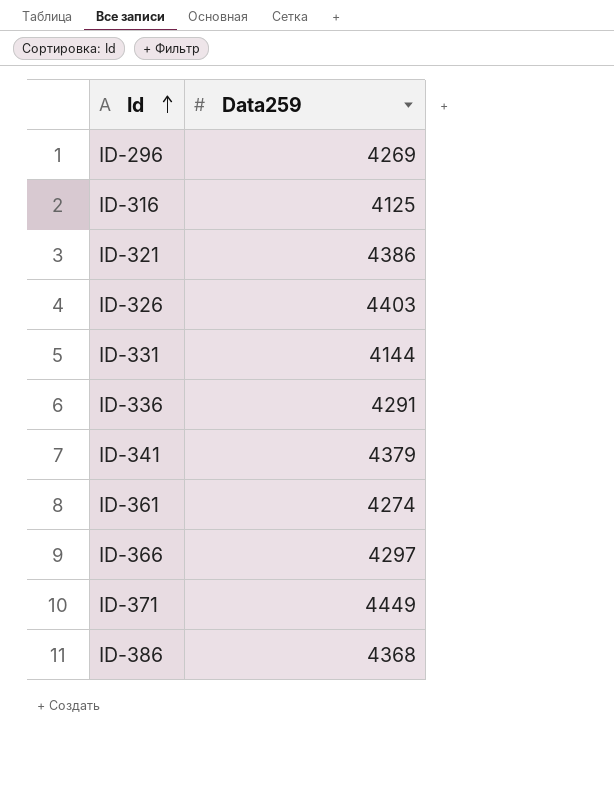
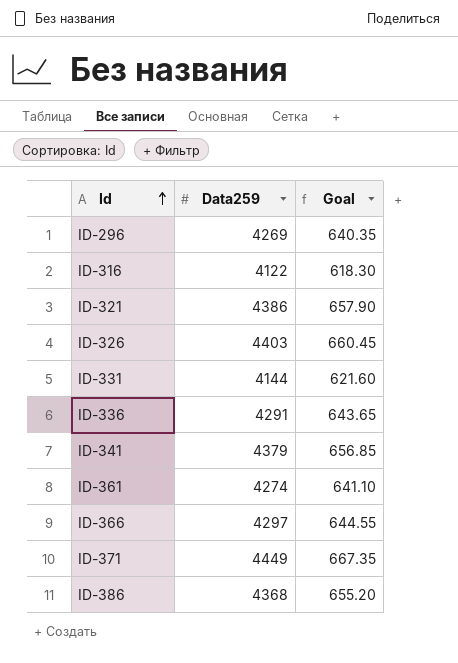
column Goal | formula: none -> [Data259] * 0.15
ID-316 | Data259: 4125 -> 4122

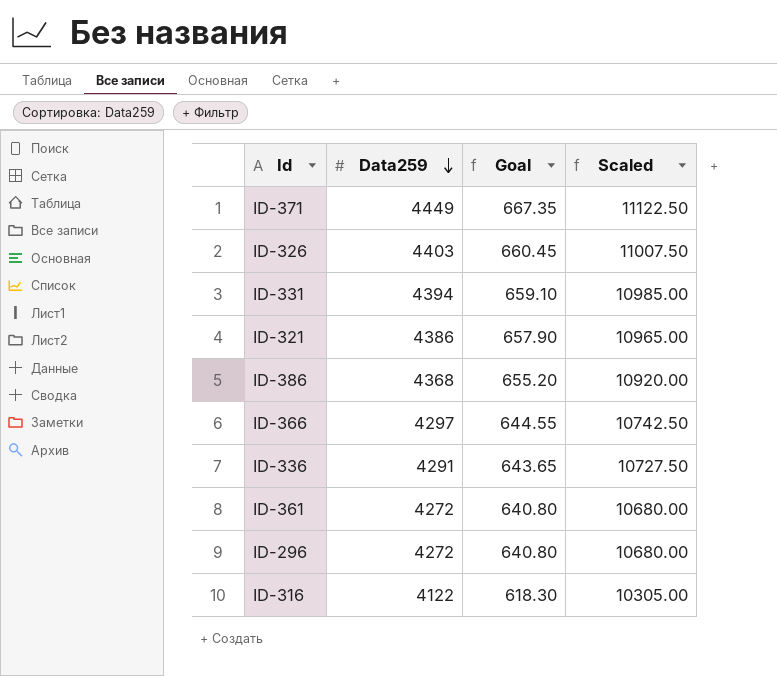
row order: Id ascending -> Data259 descending
column Scaled | formula: none -> [Data259] * 2.5
row ID-341: 4379 | 656.85 -> none
ID-331 | Data259: 4144 -> 4394
ID-331 | Goal: 621.60 -> 659.10
ID-361 | Data259: 4274 -> 4272
ID-361 | Goal: 641.10 -> 640.80
ID-296 | Data259: 4269 -> 4272
ID-296 | Goal: 640.35 -> 640.80

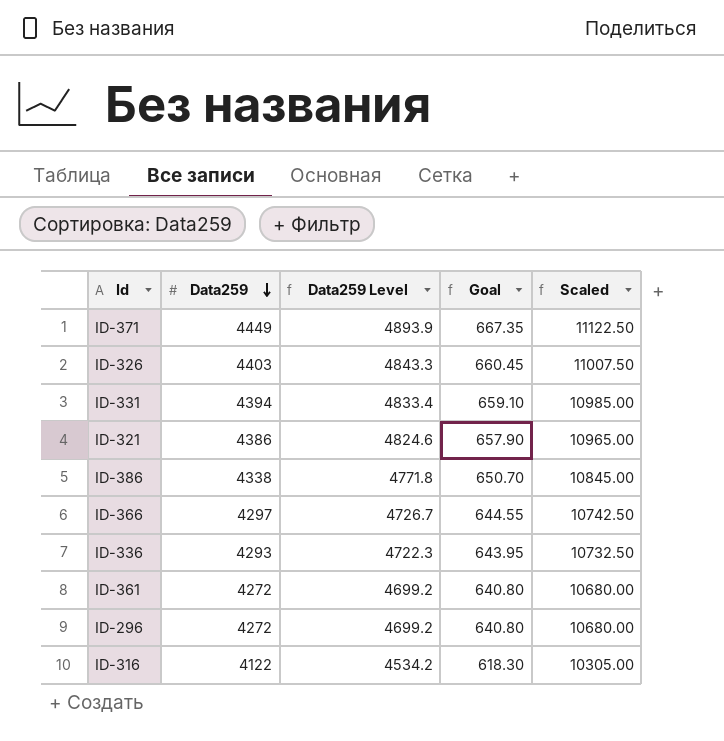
column Data259 Level | formula: none -> [Data259] * 1.1
ID-386 | Data259: 4368 -> 4338
ID-386 | Goal: 655.20 -> 650.70
ID-386 | Scaled: 10920.00 -> 10845.00
ID-336 | Data259: 4291 -> 4293
ID-336 | Goal: 643.65 -> 643.95
ID-336 | Scaled: 10727.50 -> 10732.50

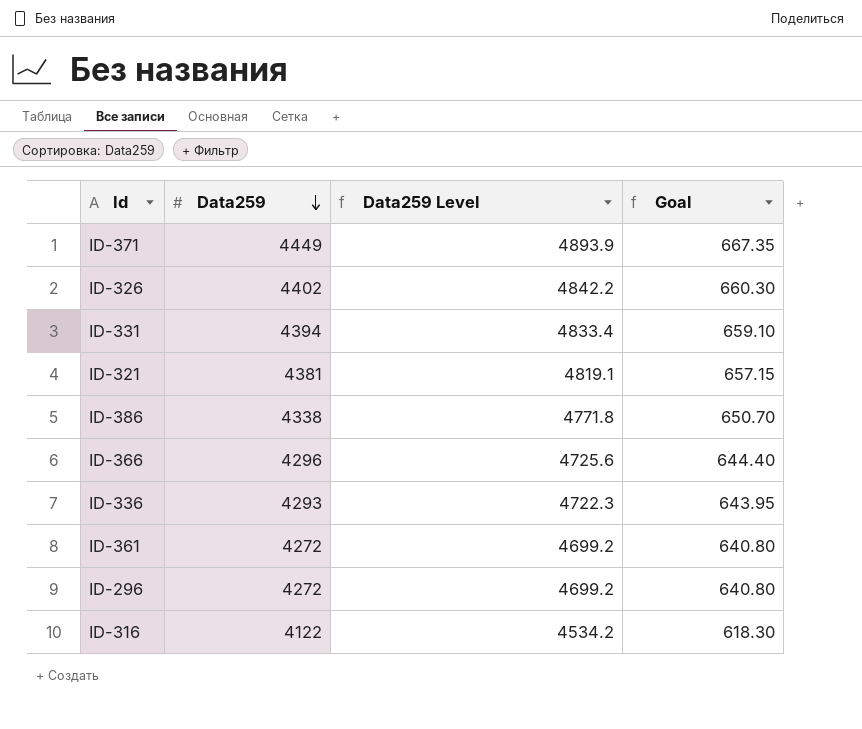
column Scaled | formula: [Data259] * 2.5 -> none
ID-326 | Data259: 4403 -> 4402
ID-326 | Data259 Level: 4843.3 -> 4842.2
ID-326 | Goal: 660.45 -> 660.30
ID-321 | Data259: 4386 -> 4381
ID-321 | Data259 Level: 4824.6 -> 4819.1
ID-321 | Goal: 657.90 -> 657.15
ID-366 | Data259: 4297 -> 4296
ID-366 | Data259 Level: 4726.7 -> 4725.6
ID-366 | Goal: 644.55 -> 644.40

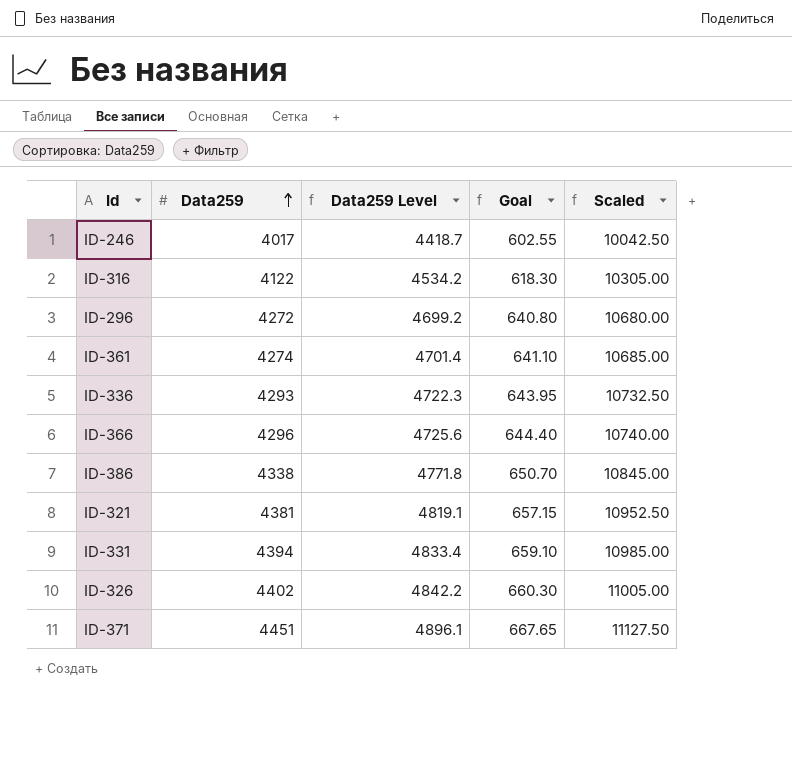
row order: Data259 descending -> Data259 ascending
column Scaled | formula: none -> [Data259] * 2.5
row ID-246: none -> 4017 | 4418.7 | 602.55 | 10042.50
ID-361 | Data259: 4272 -> 4274
ID-361 | Data259 Level: 4699.2 -> 4701.4
ID-361 | Goal: 640.80 -> 641.10
ID-371 | Data259: 4449 -> 4451
ID-371 | Data259 Level: 4893.9 -> 4896.1
ID-371 | Goal: 667.35 -> 667.65

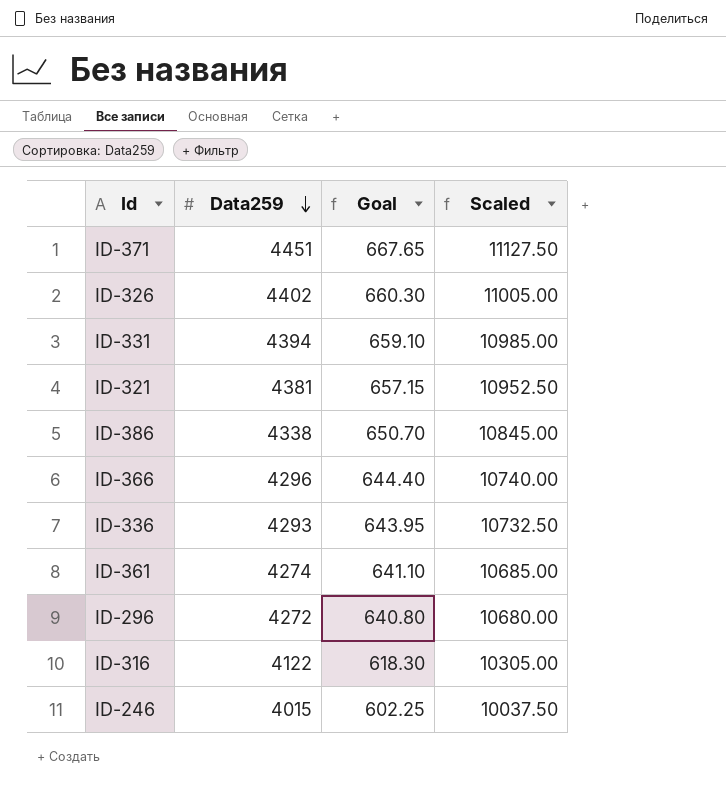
row order: Data259 ascending -> Data259 descending
column Data259 Level | formula: [Data259] * 1.1 -> none
ID-246 | Data259: 4017 -> 4015
ID-246 | Goal: 602.55 -> 602.25
ID-246 | Scaled: 10042.50 -> 10037.50

